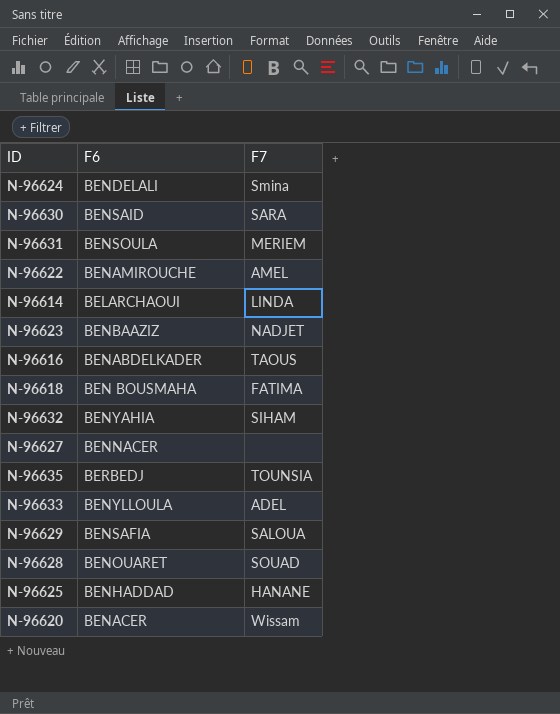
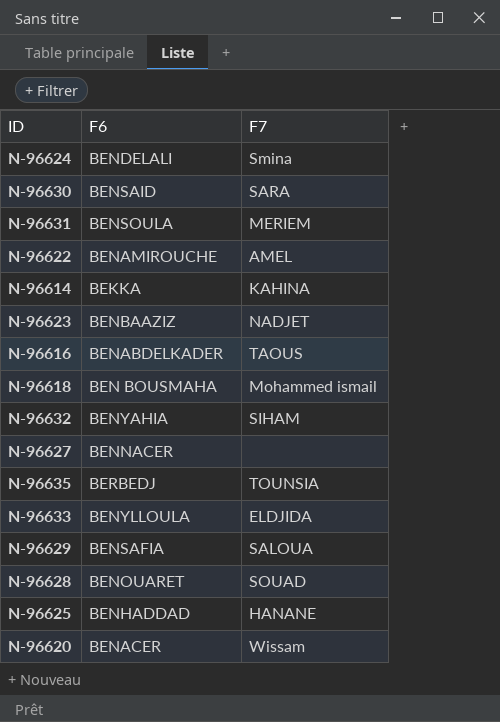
N-96614 | F6: BELARCHAOUI -> BEKKA
N-96614 | F7: LINDA -> KAHINA
N-96618 | F7: FATIMA -> Mohammed ismail
N-96633 | F7: ADEL -> ELDJIDA

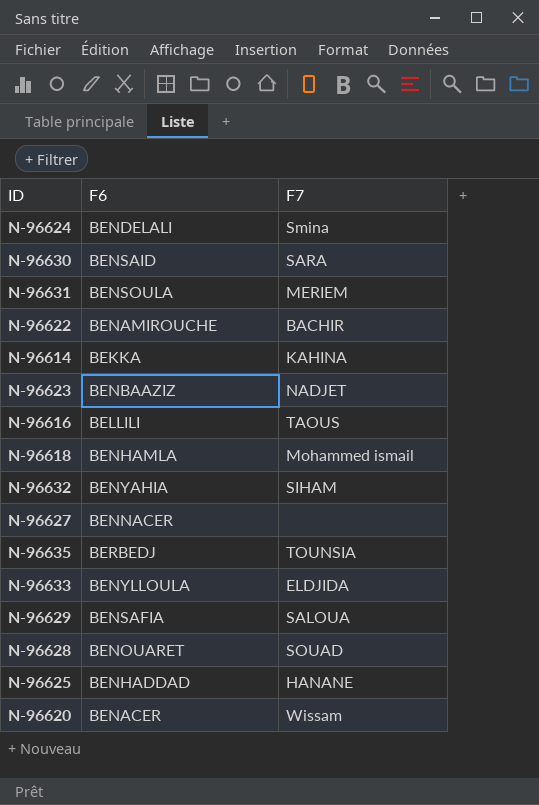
N-96622 | F7: AMEL -> BACHIR
N-96616 | F6: BENABDELKADER -> BELLILI
N-96618 | F6: BEN BOUSMAHA -> BENHAMLA

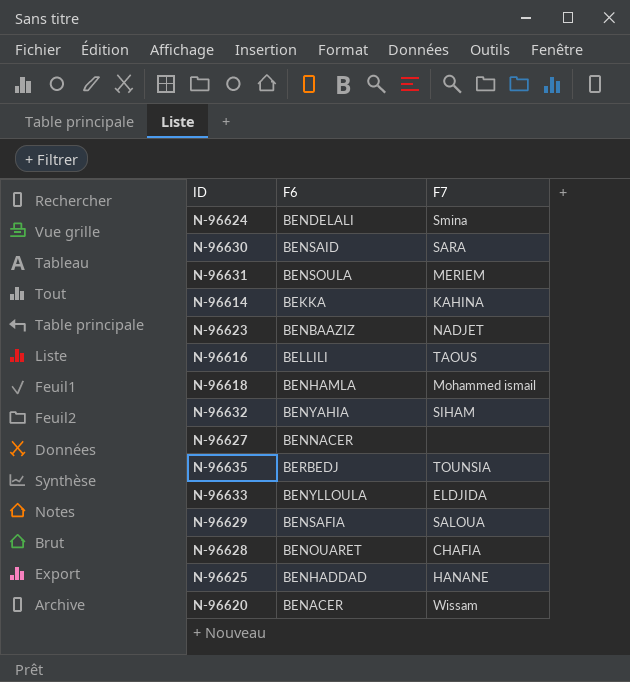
row N-96622: BENAMIROUCHE | BACHIR -> none
N-96628 | F7: SOUAD -> CHAFIA

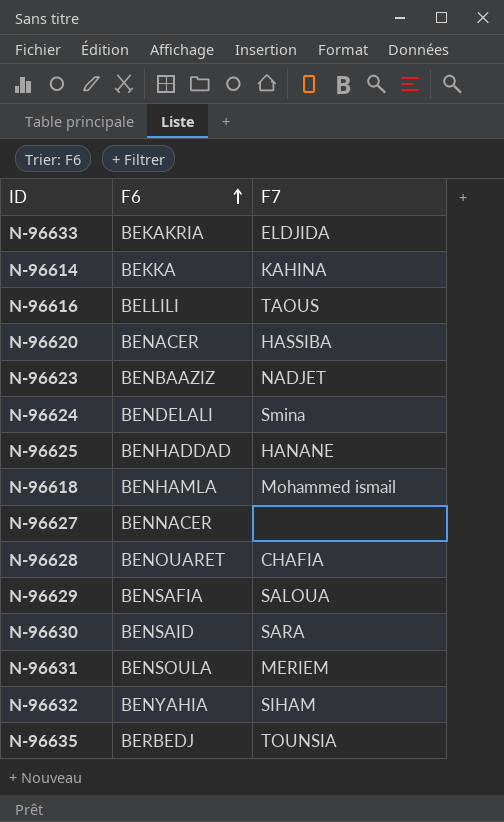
row order: none -> F6 ascending
N-96633 | F6: BENYLLOULA -> BEKAKRIA
N-96620 | F7: Wissam -> HASSIBA

